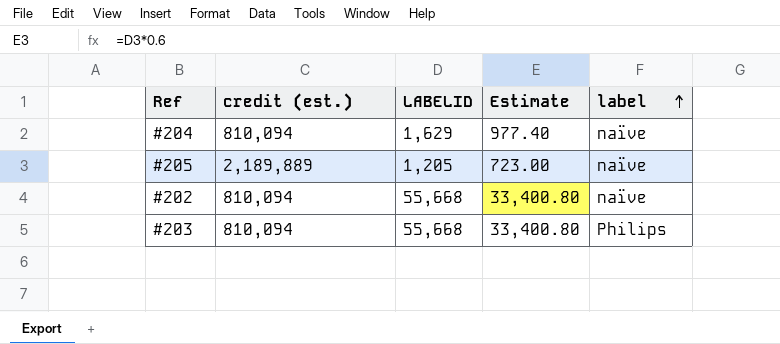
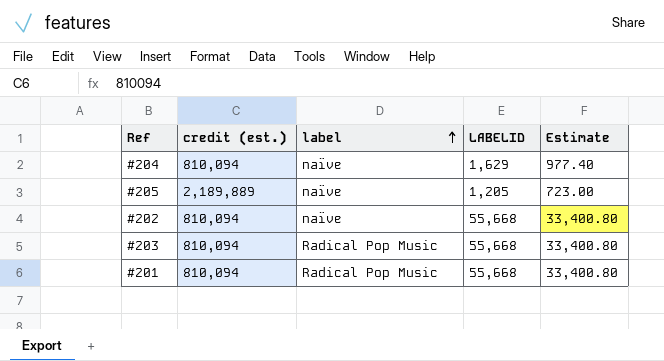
column label | position: 5 -> 3
#203 | label: Philips -> Radical Pop Music
row #201: none -> 810,094 | Radical Pop Music | 55,668 | 33,400.80

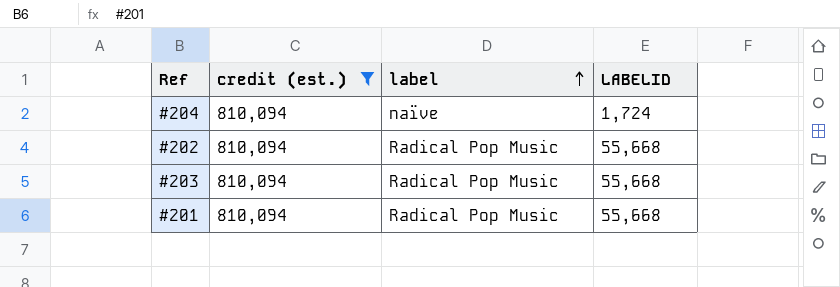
filter: none -> credit (est.) = 810,094
column Estimate | formula: [LABELID] * 0.6 -> none
#204 | LABELID: 1,629 -> 1,724
#202 | label: naïve -> Radical Pop Music

